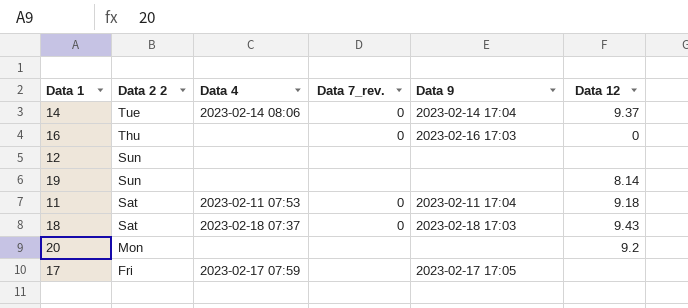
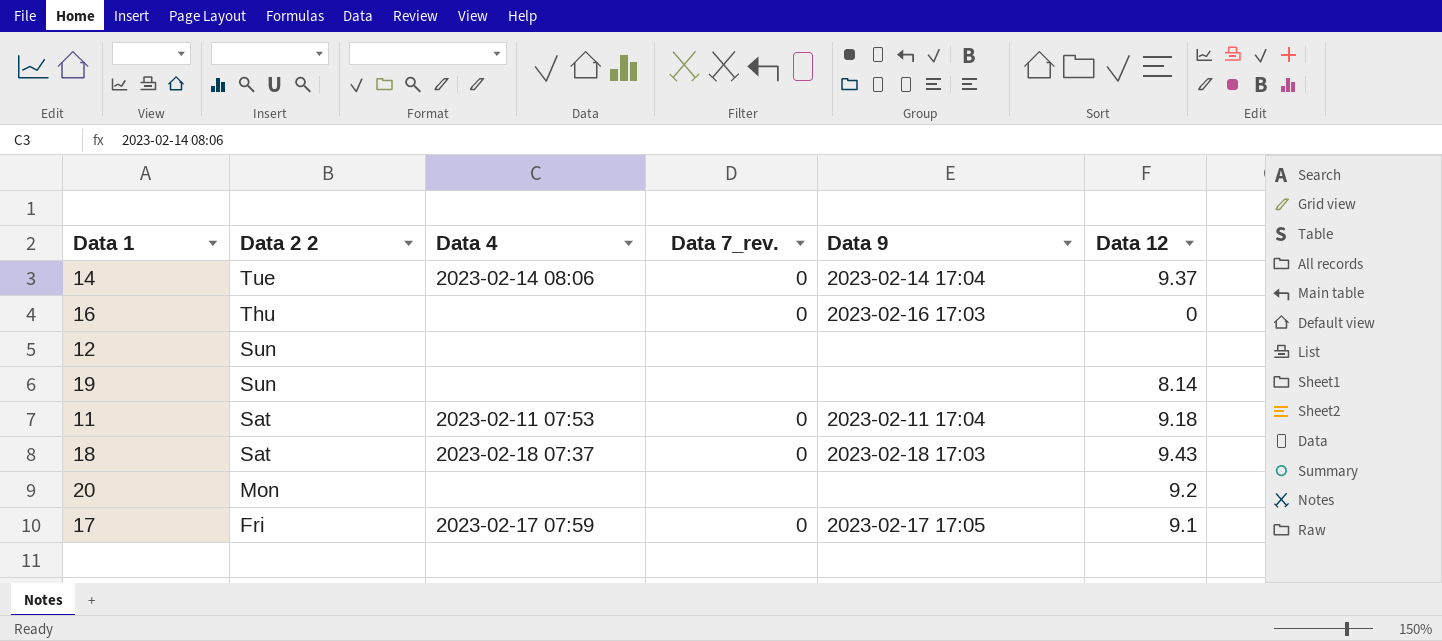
17 | Data 7_rev.: none -> 0
17 | Data 12: none -> 9.1

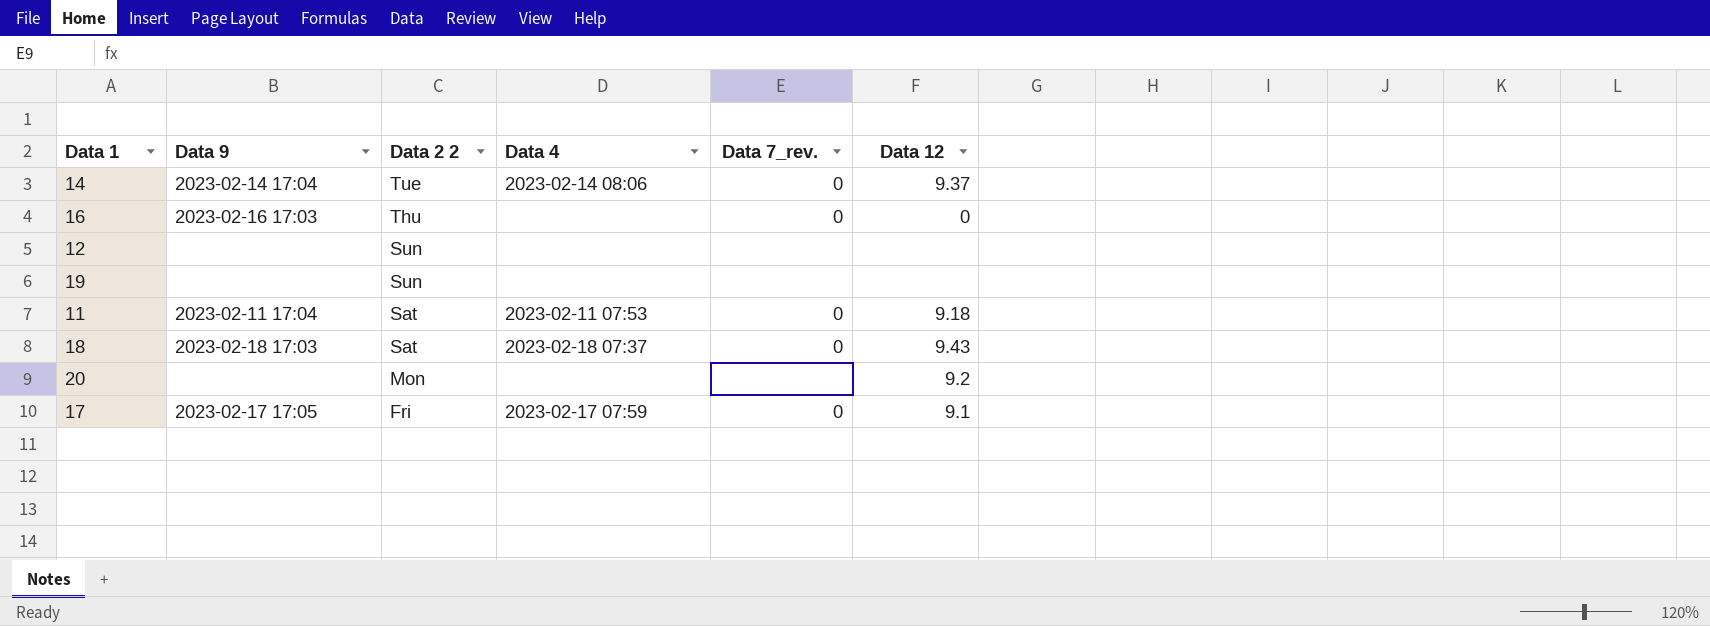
column Data 9 | position: 5 -> 2
19 | Data 12: 8.14 -> none

